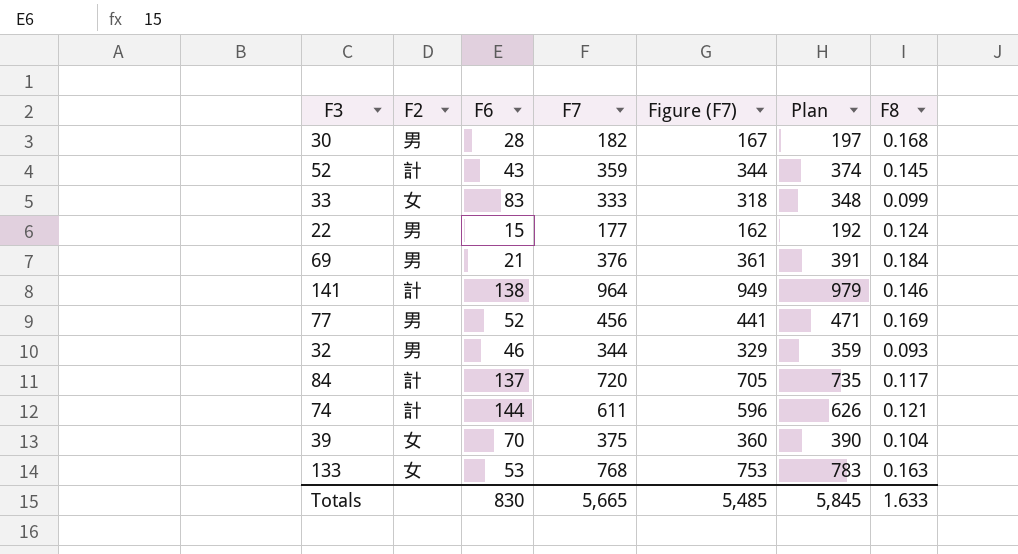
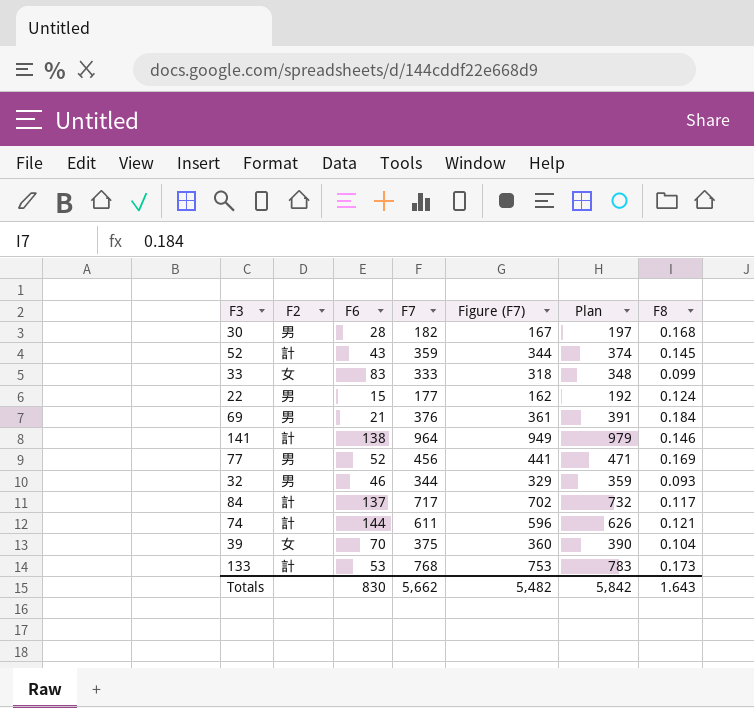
84 | F7: 720 -> 717
84 | Figure (F7): 705 -> 702
84 | Plan: 735 -> 732
133 | F2: 女 -> 計
133 | F8: 0.163 -> 0.173
Totals | F7: 5,665 -> 5,662
Totals | Figure (F7): 5,485 -> 5,482
Totals | Plan: 5,845 -> 5,842
Totals | F8: 1.633 -> 1.643

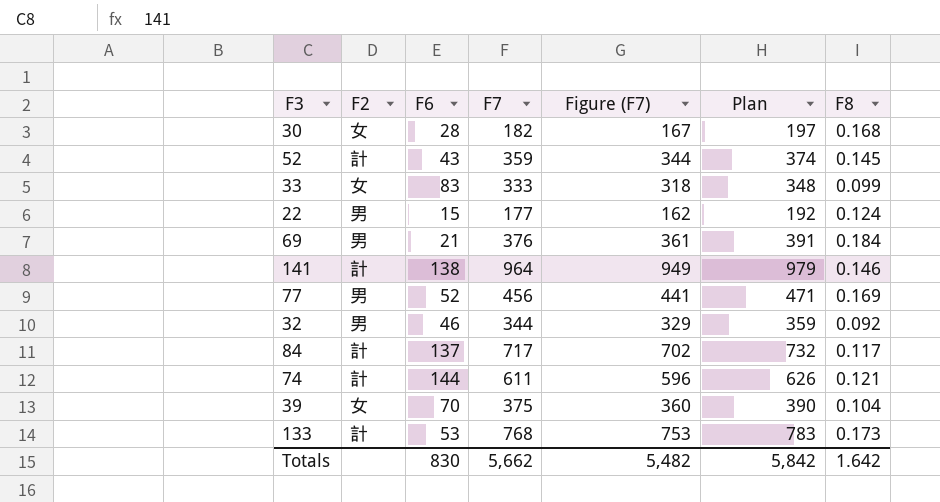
30 | F2: 男 -> 女
32 | F8: 0.093 -> 0.092
Totals | F8: 1.643 -> 1.642

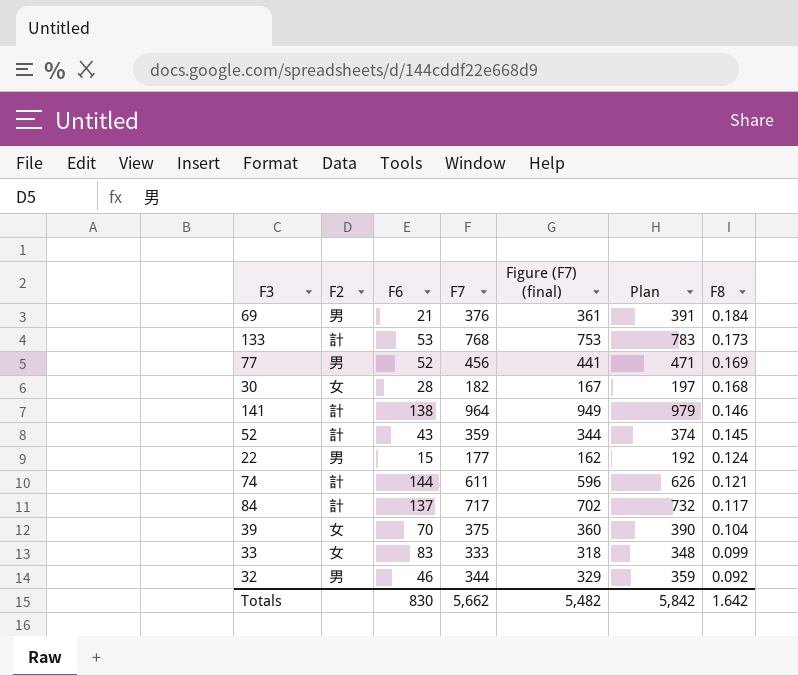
row order: none -> F8 descending
column name: Figure (F7) -> Figure (F7) (final)

